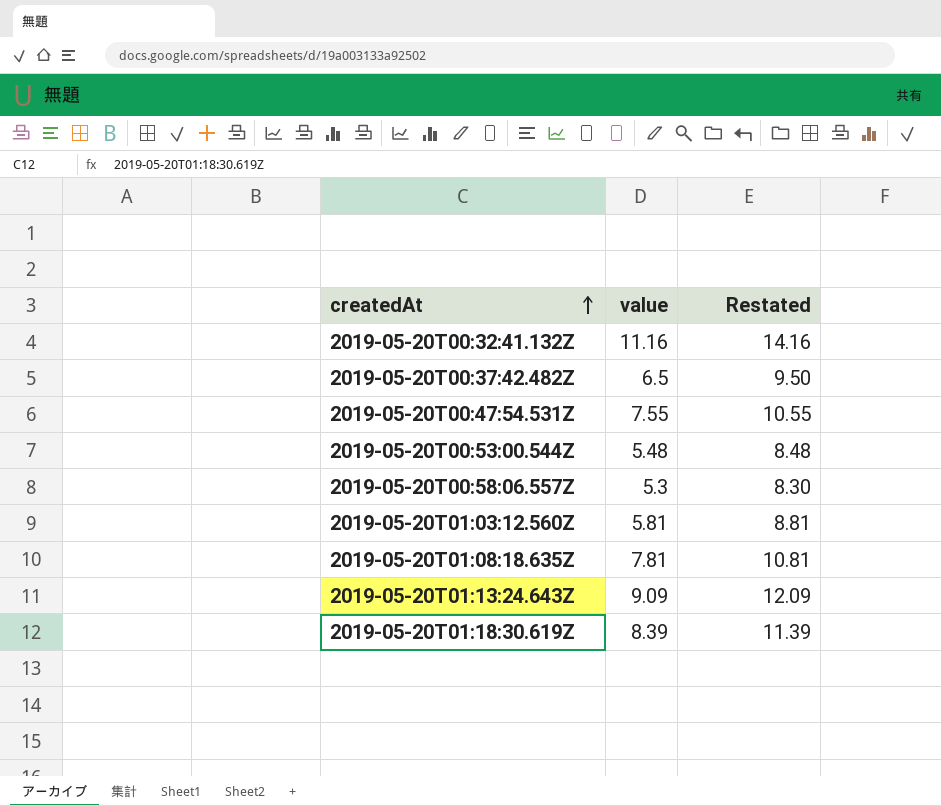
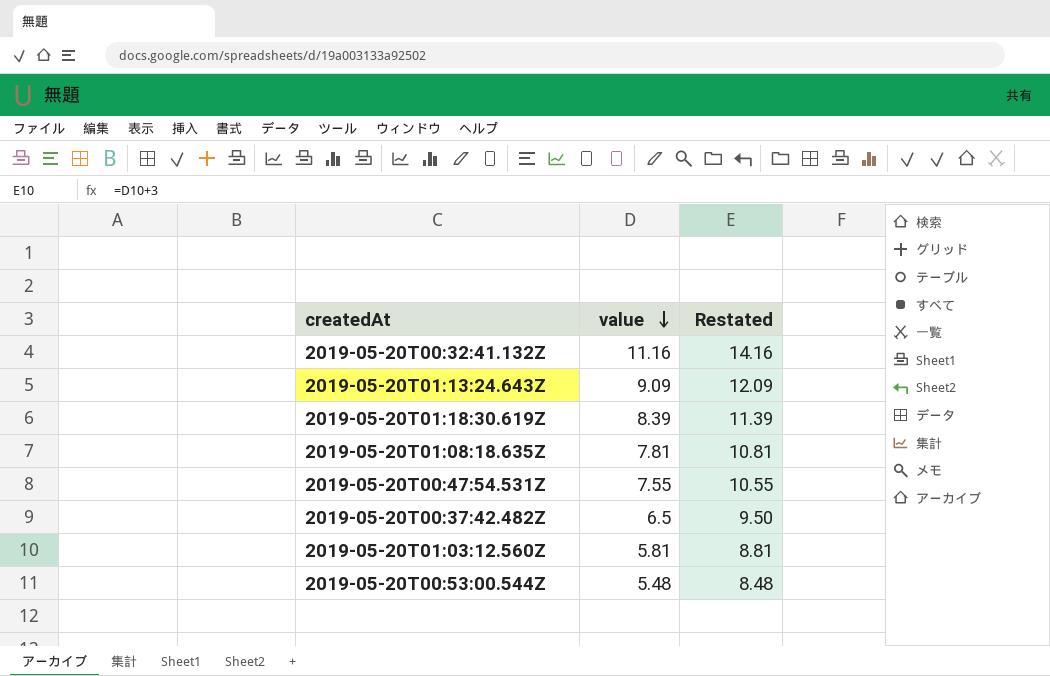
row order: createdAt ascending -> value descending
row 2019-05-20T00:58:06.557Z: 5.3 | 8.30 -> none

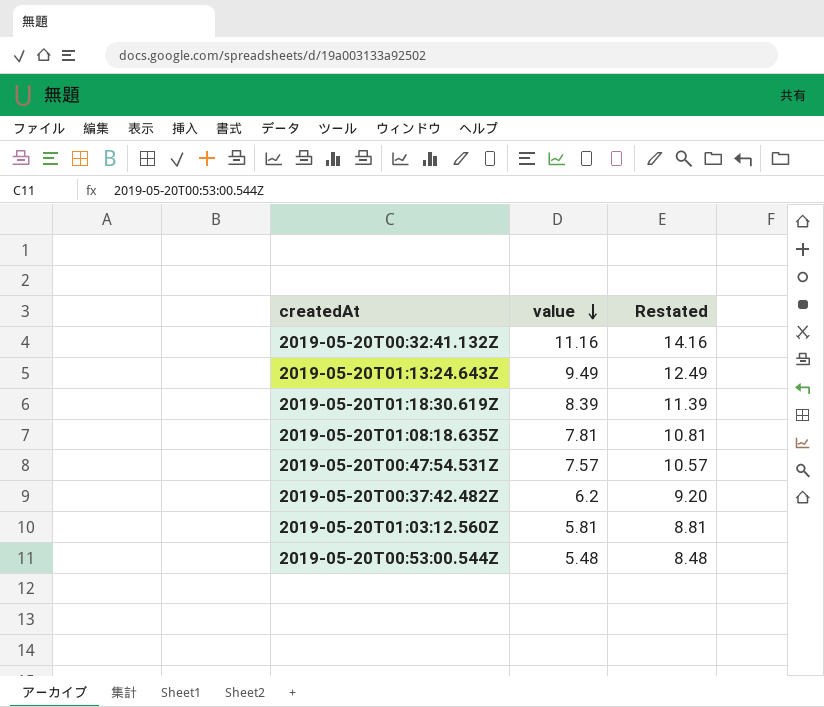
2019-05-20T01:13:24.643Z | value: 9.09 -> 9.49
2019-05-20T01:13:24.643Z | Restated: 12.09 -> 12.49
2019-05-20T00:47:54.531Z | value: 7.55 -> 7.57
2019-05-20T00:47:54.531Z | Restated: 10.55 -> 10.57
2019-05-20T00:37:42.482Z | value: 6.5 -> 6.2
2019-05-20T00:37:42.482Z | Restated: 9.50 -> 9.20

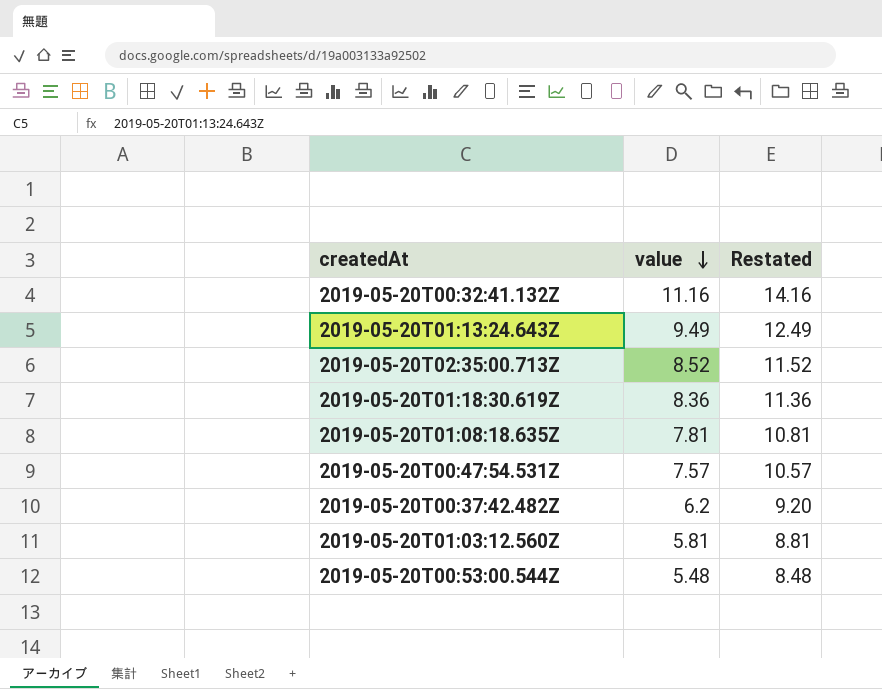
row 2019-05-20T02:35:00.713Z: none -> 8.52 | 11.52
2019-05-20T01:18:30.619Z | value: 8.39 -> 8.36
2019-05-20T01:18:30.619Z | Restated: 11.39 -> 11.36

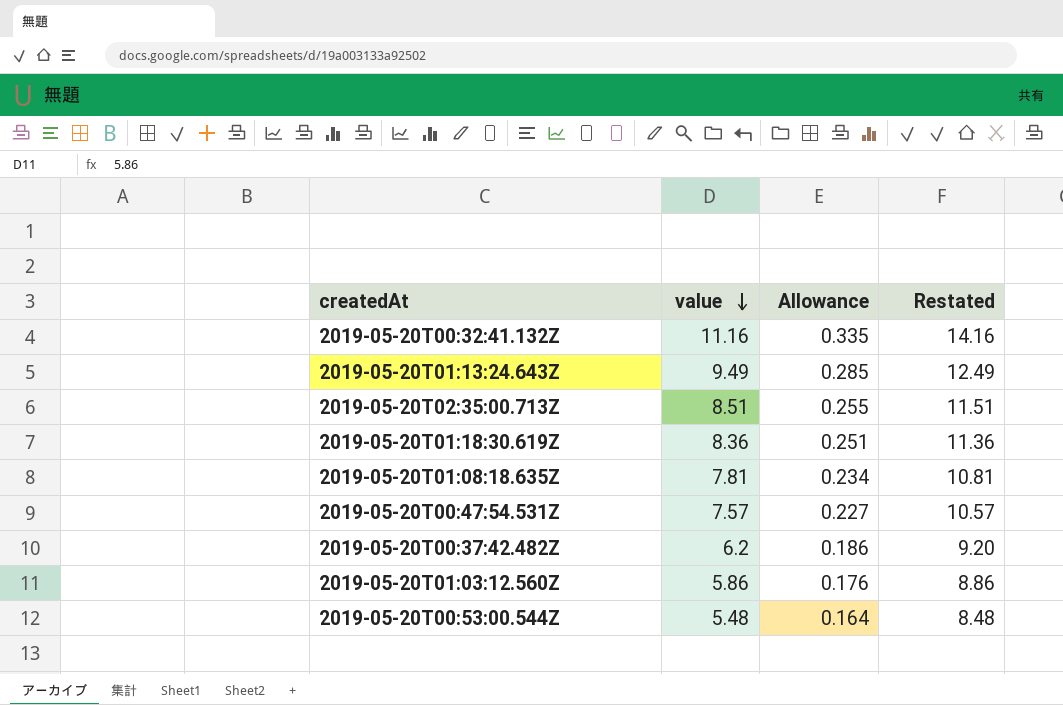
column Allowance | formula: none -> [value] * 0.03
2019-05-20T02:35:00.713Z | value: 8.52 -> 8.51
2019-05-20T02:35:00.713Z | Restated: 11.52 -> 11.51
2019-05-20T01:03:12.560Z | value: 5.81 -> 5.86
2019-05-20T01:03:12.560Z | Restated: 8.81 -> 8.86

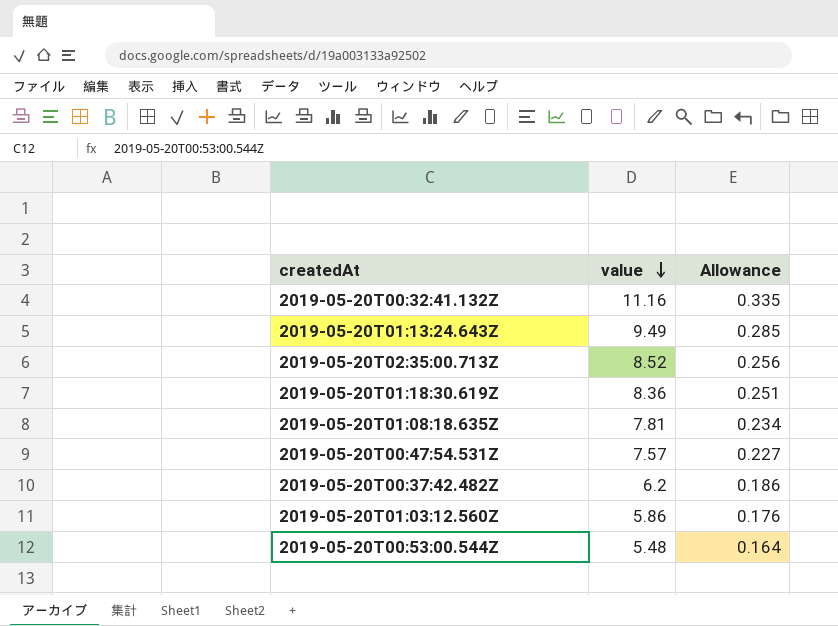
column Restated | formula: [value] + 3 -> none
2019-05-20T02:35:00.713Z | value: 8.51 -> 8.52
2019-05-20T02:35:00.713Z | Allowance: 0.255 -> 0.256

